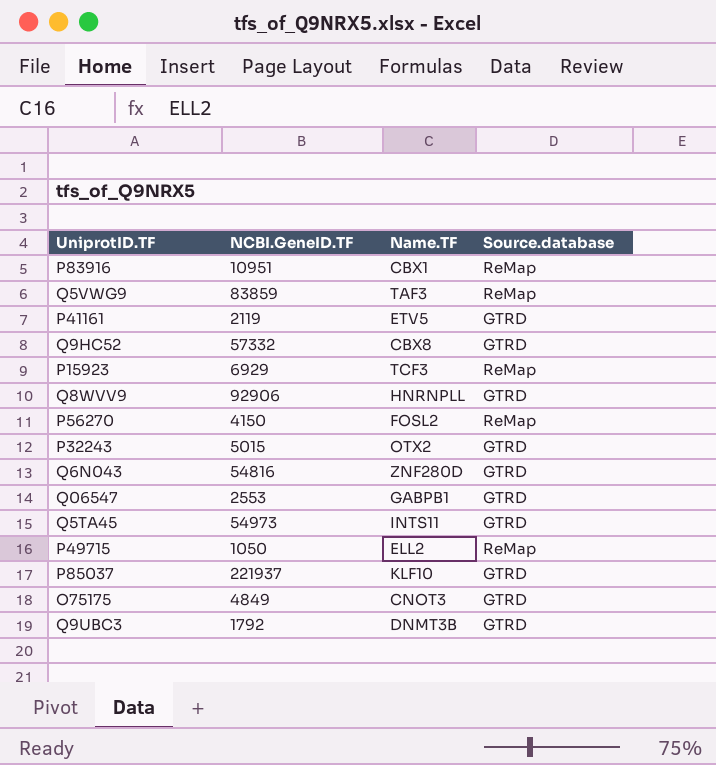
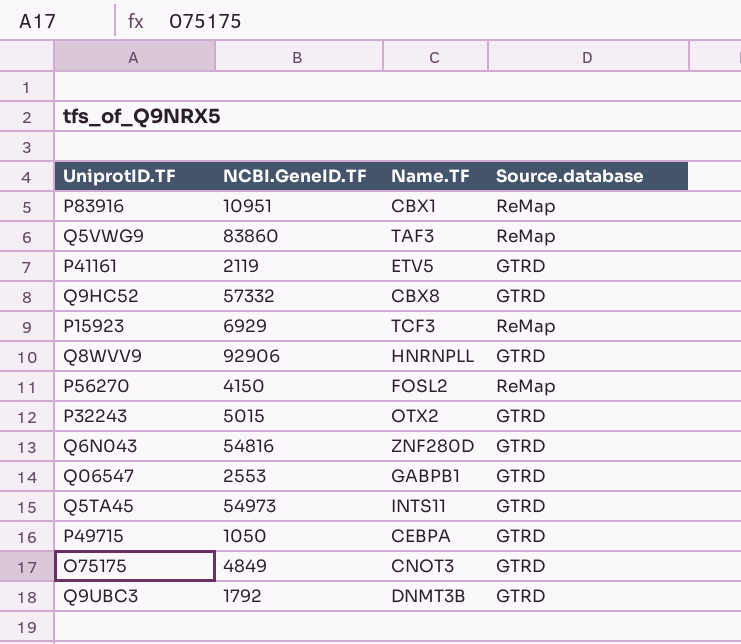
row P85037: 221937 | KLF10 | GTRD -> none
Q5VWG9 | NCBI.GeneID.TF: 83859 -> 83860
P49715 | Name.TF: ELL2 -> CEBPA
P49715 | Source.database: ReMap -> GTRD

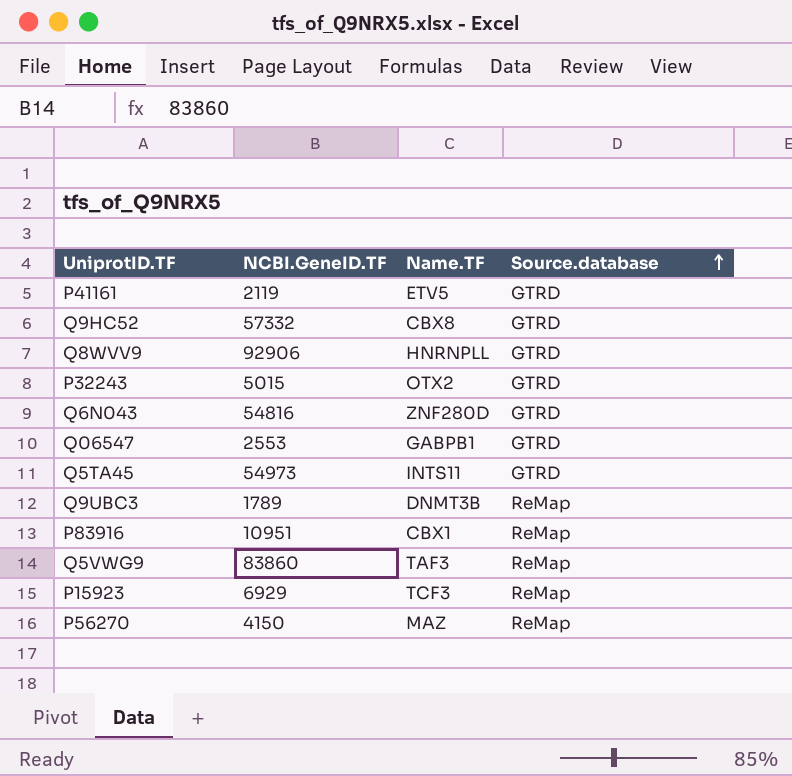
row order: none -> Source.database ascending
row P49715: 1050 | CEBPA | GTRD -> none
row O75175: 4849 | CNOT3 | GTRD -> none
Q9UBC3 | NCBI.GeneID.TF: 1792 -> 1789
Q9UBC3 | Source.database: GTRD -> ReMap
P56270 | Name.TF: FOSL2 -> MAZ

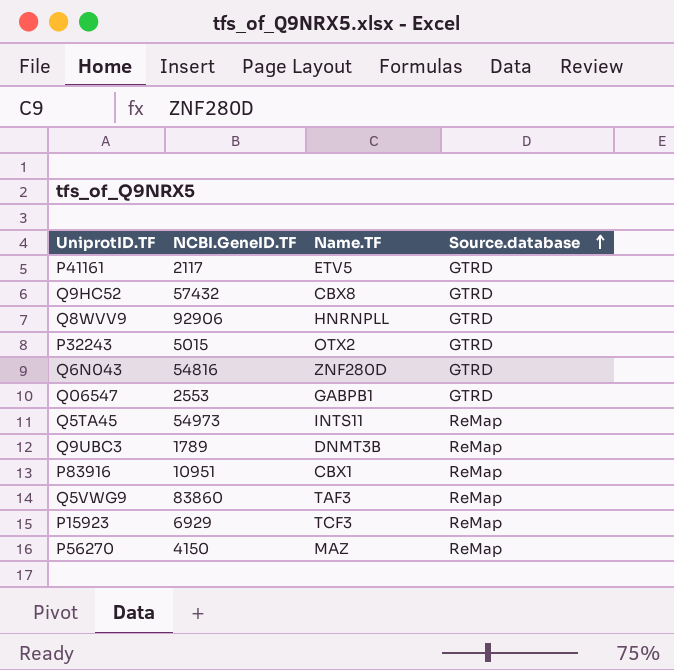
P41161 | NCBI.GeneID.TF: 2119 -> 2117
Q9HC52 | NCBI.GeneID.TF: 57332 -> 57432
Q5TA45 | Source.database: GTRD -> ReMap

